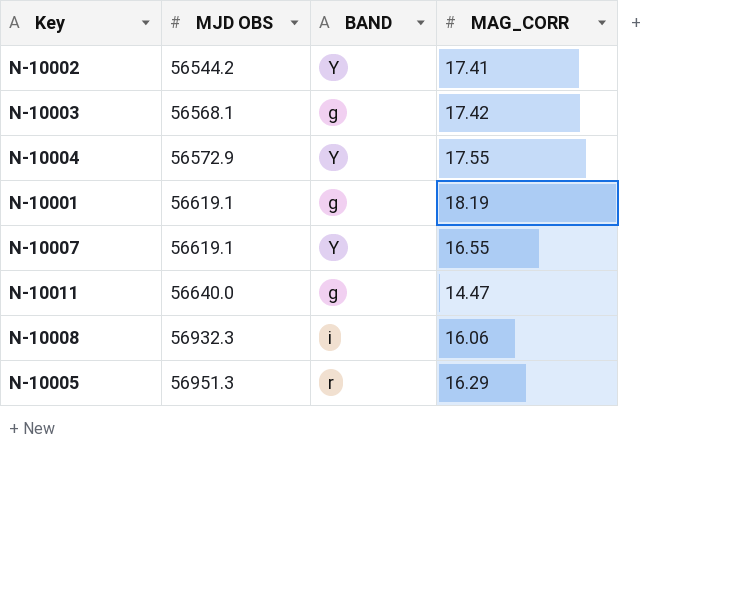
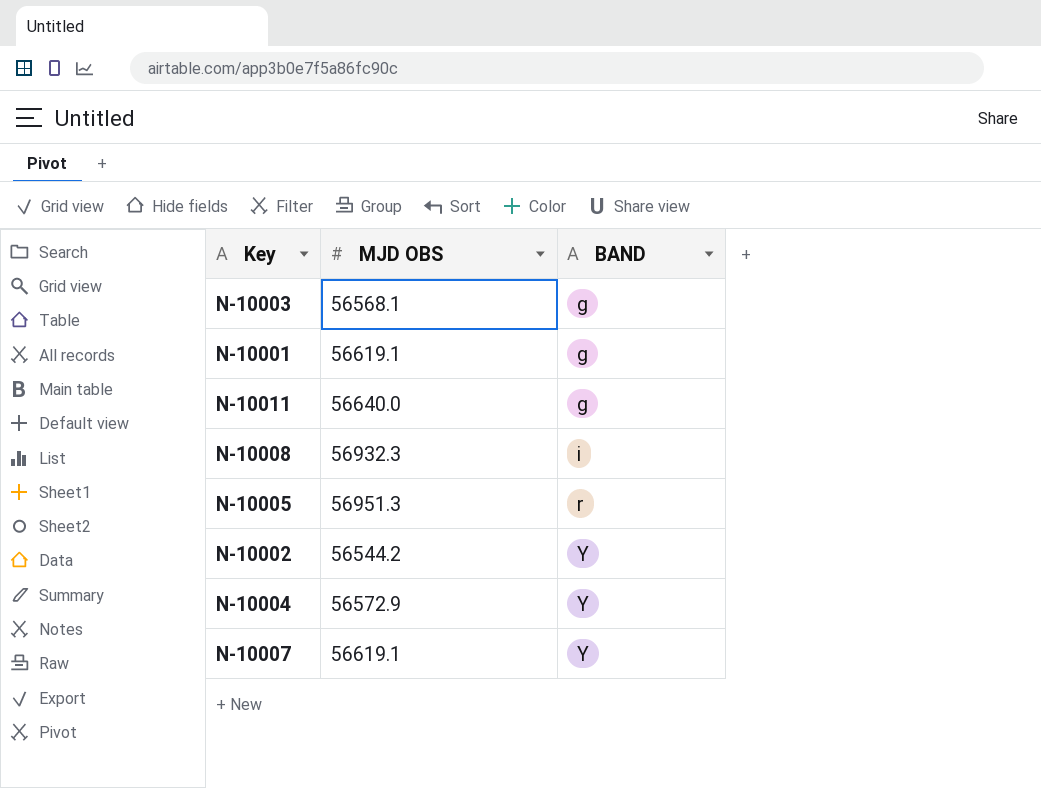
row order: MJD OBS ascending -> BAND ascending
column MAG_CORR | position: 4 -> none

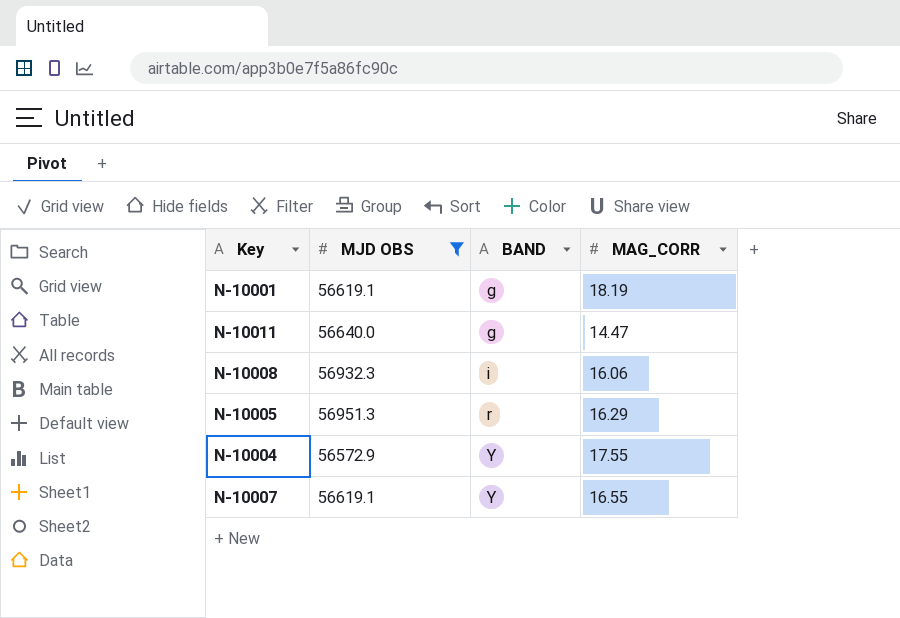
filter: none -> MJD OBS >= 56572.9
column MAG_CORR | position: none -> 4

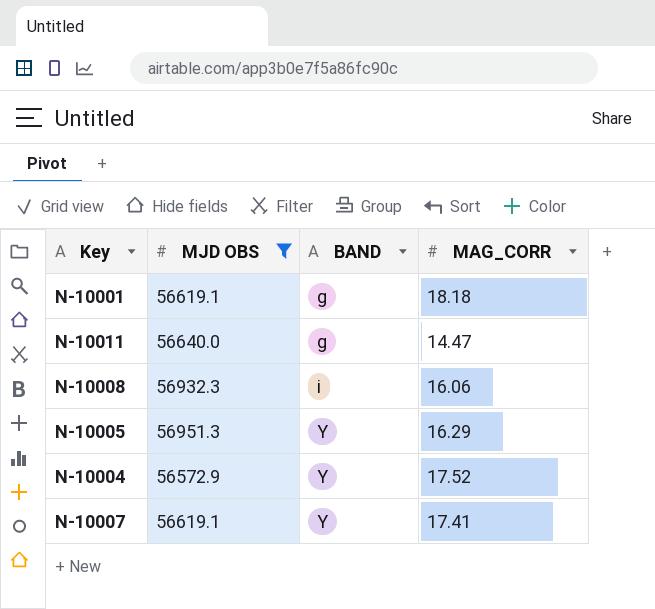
N-10001 | MAG_CORR: 18.19 -> 18.18
N-10005 | BAND: r -> Y
N-10004 | MAG_CORR: 17.55 -> 17.52
N-10007 | MAG_CORR: 16.55 -> 17.41

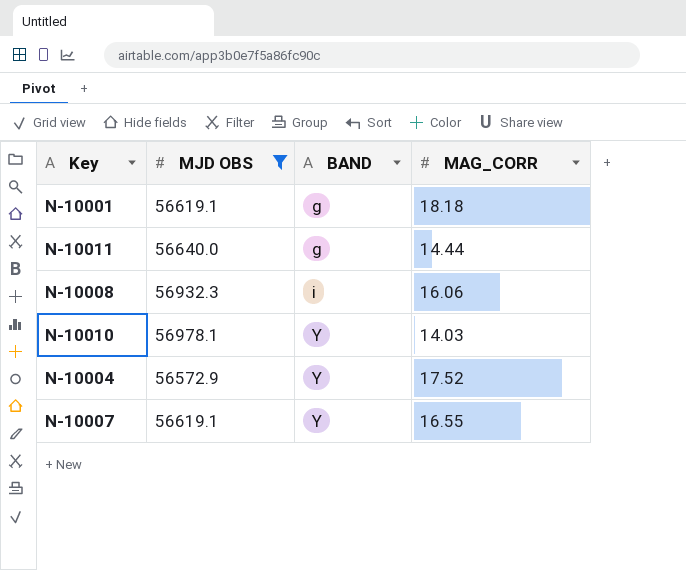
row N-10005: 56951.3 | Y | 16.29 -> none
N-10011 | MAG_CORR: 14.47 -> 14.44
row N-10010: none -> 56978.1 | Y | 14.03
N-10007 | MAG_CORR: 17.41 -> 16.55

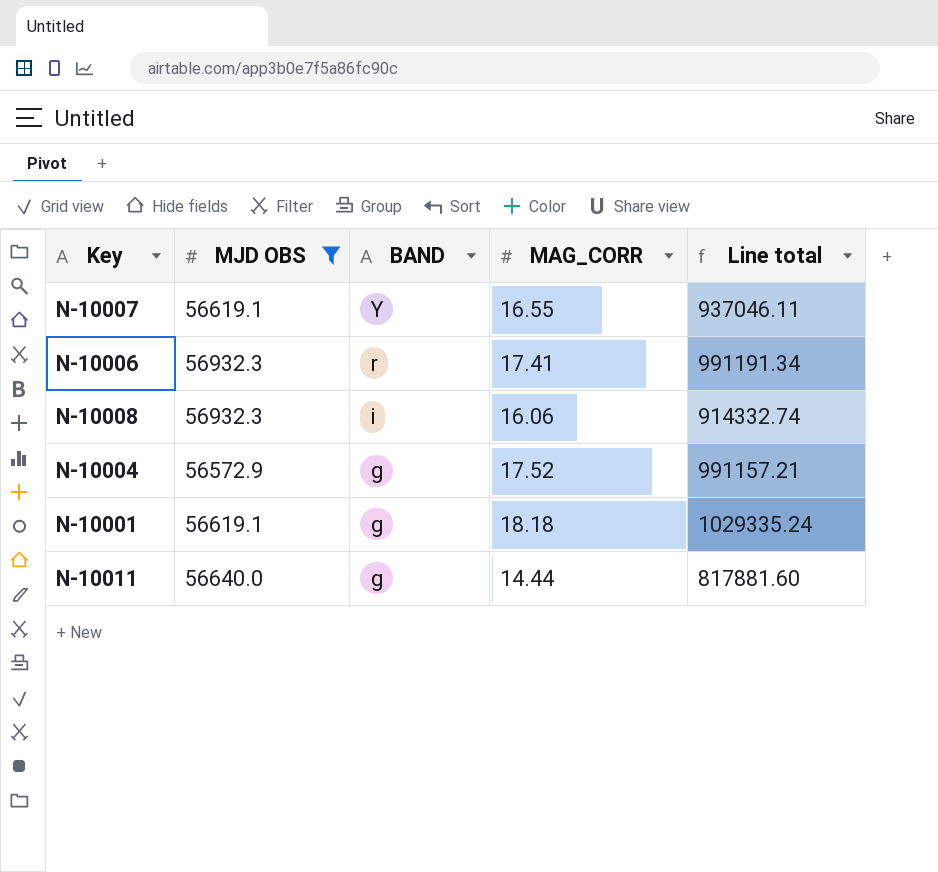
row order: BAND ascending -> BAND descending
column Line total | formula: none -> [MJD OBS] * [MAG_CORR]
row N-10010: 56978.1 | Y | 14.03 -> none
row N-10006: none -> 56932.3 | r | 17.41 | 991191.34
N-10004 | BAND: Y -> g

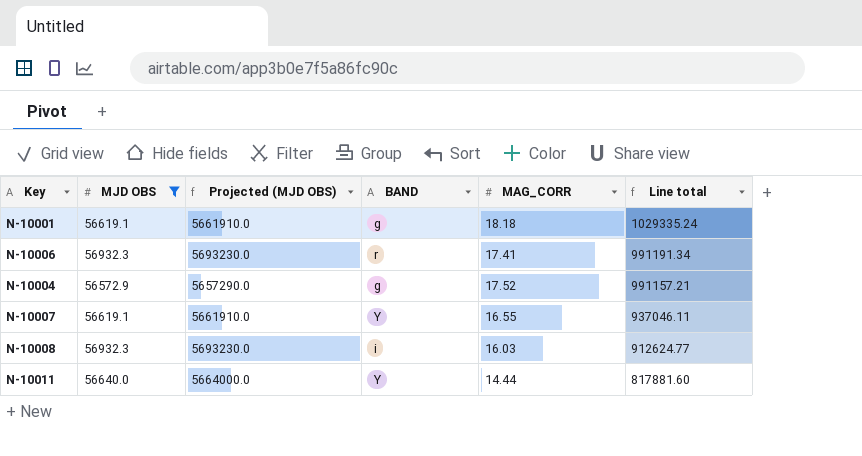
row order: BAND descending -> Line total descending
column Projected (MJD OBS) | formula: none -> [MJD OBS] * 100
N-10008 | MAG_CORR: 16.06 -> 16.03
N-10008 | Line total: 914332.74 -> 912624.77
N-10011 | BAND: g -> Y

